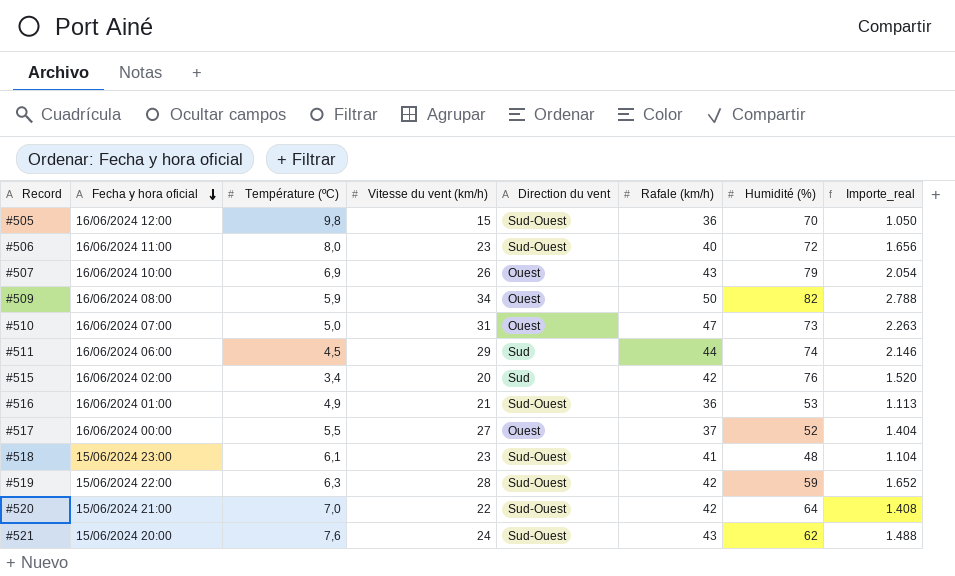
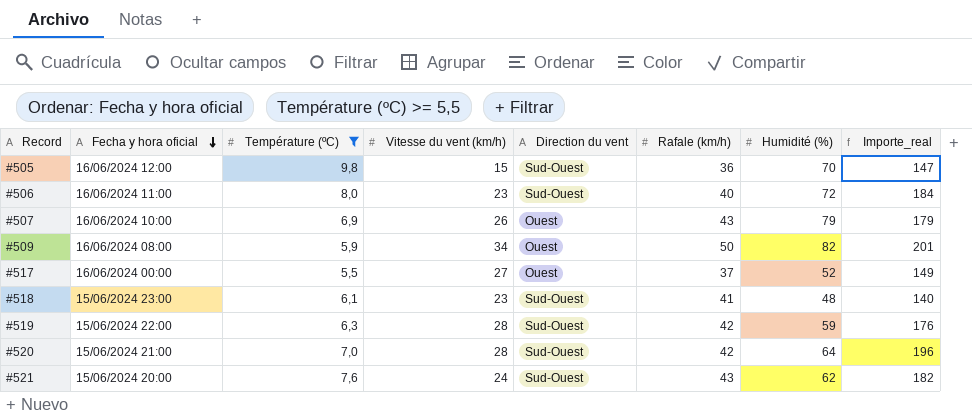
filter: none -> Température (ºC) >= 5,5
column Importe_real | formula: [Vitesse du vent (km/h)] * [Humidité (%)] -> [Température (ºC)] * [Vitesse du vent (km/h)]
#520 | Vitesse du vent (km/h): 22 -> 28

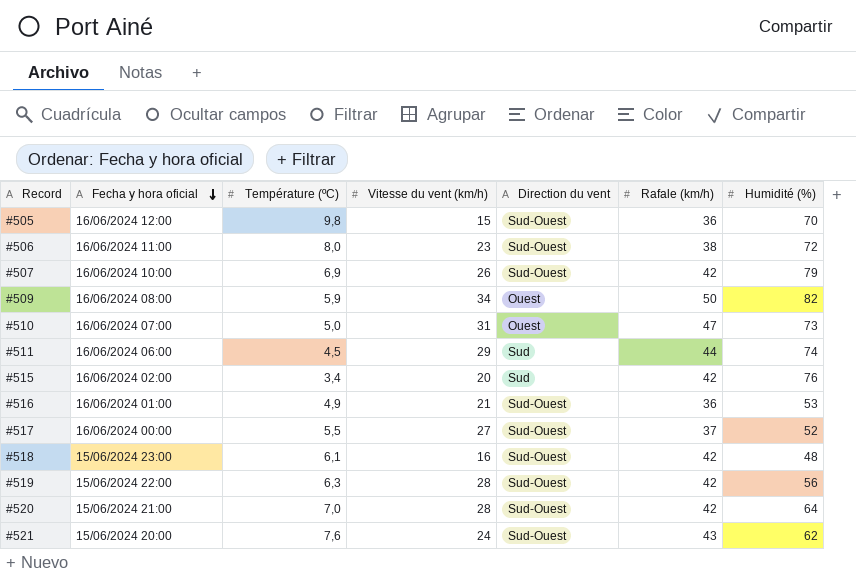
filter: Température (ºC) >= 5,5 -> none
column Importe_real | formula: [Température (ºC)] * [Vitesse du vent (km/h)] -> none
#506 | Rafale (km/h): 40 -> 38
#507 | Direction du vent: Ouest -> Sud-Ouest
#507 | Rafale (km/h): 43 -> 42
#517 | Direction du vent: Ouest -> Sud-Ouest
#518 | Vitesse du vent (km/h): 23 -> 16
#518 | Rafale (km/h): 41 -> 42
#519 | Humidité (%): 59 -> 56

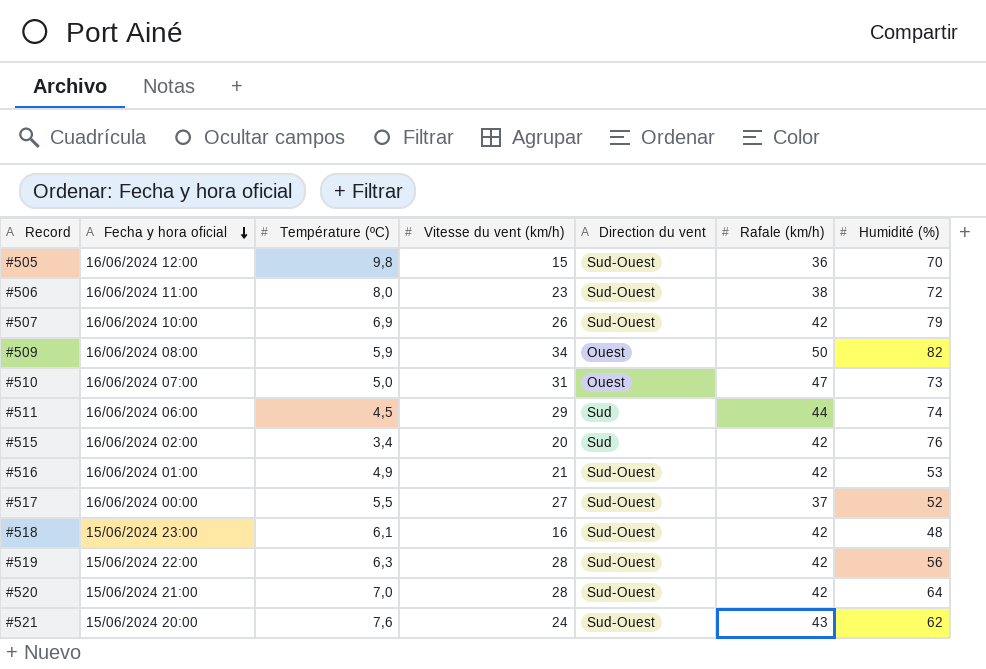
#516 | Rafale (km/h): 36 -> 42

